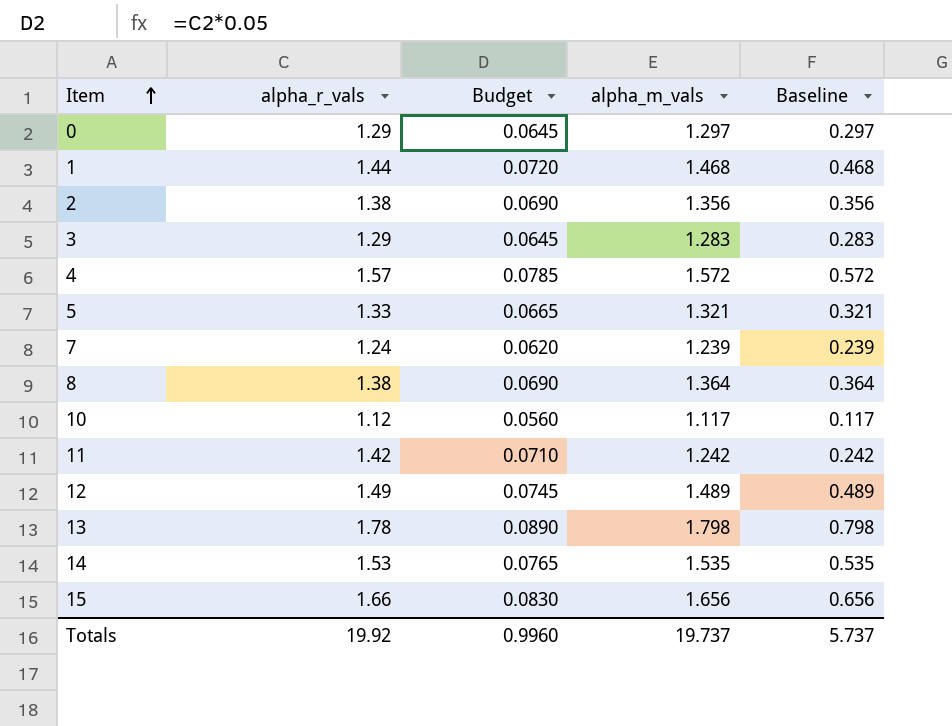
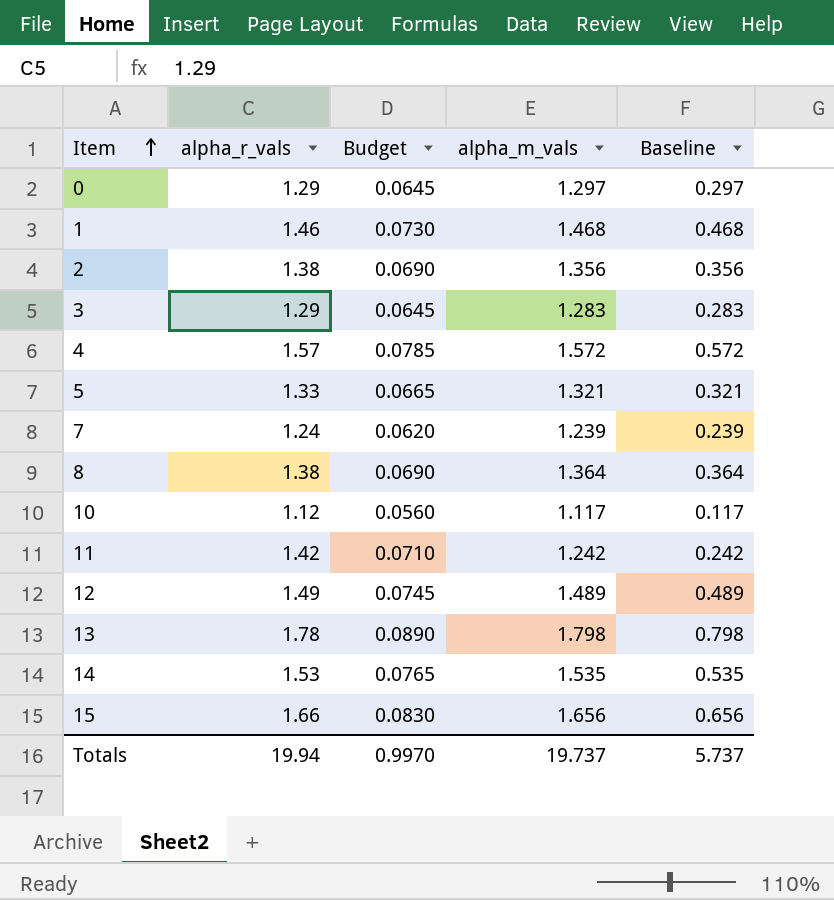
1 | alpha_r_vals: 1.44 -> 1.46
1 | Budget: 0.0720 -> 0.0730
Totals | alpha_r_vals: 19.92 -> 19.94
Totals | Budget: 0.9960 -> 0.9970

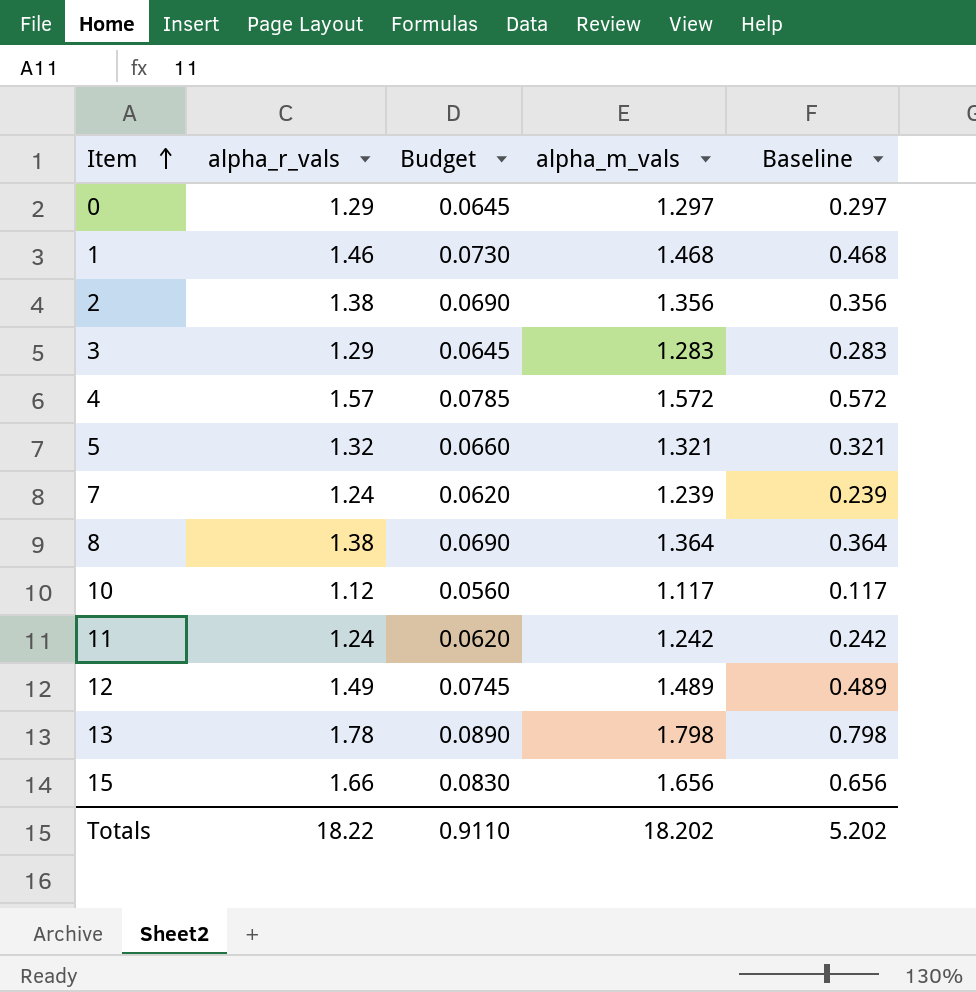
row 14: 1.53 | 0.0765 | 1.535 | 0.535 -> none
5 | alpha_r_vals: 1.33 -> 1.32
5 | Budget: 0.0665 -> 0.0660
11 | alpha_r_vals: 1.42 -> 1.24
11 | Budget: 0.0710 -> 0.0620
Totals | alpha_r_vals: 19.94 -> 18.22
Totals | Budget: 0.9970 -> 0.9110
Totals | alpha_m_vals: 19.737 -> 18.202
Totals | Baseline: 5.737 -> 5.202

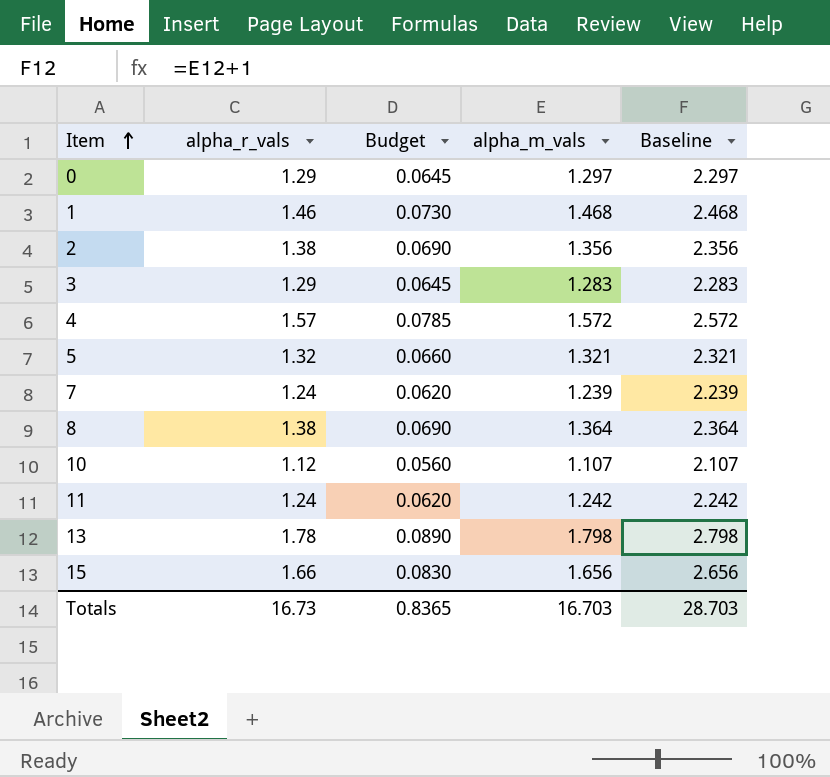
column Baseline | formula: [alpha_m_vals] - 1 -> [alpha_m_vals] + 1
row 12: 1.49 | 0.0745 | 1.489 | 0.489 -> none
10 | alpha_m_vals: 1.117 -> 1.107
Totals | alpha_r_vals: 18.22 -> 16.73
Totals | Budget: 0.9110 -> 0.8365
Totals | alpha_m_vals: 18.202 -> 16.703
Totals | Baseline: 5.202 -> 28.703

